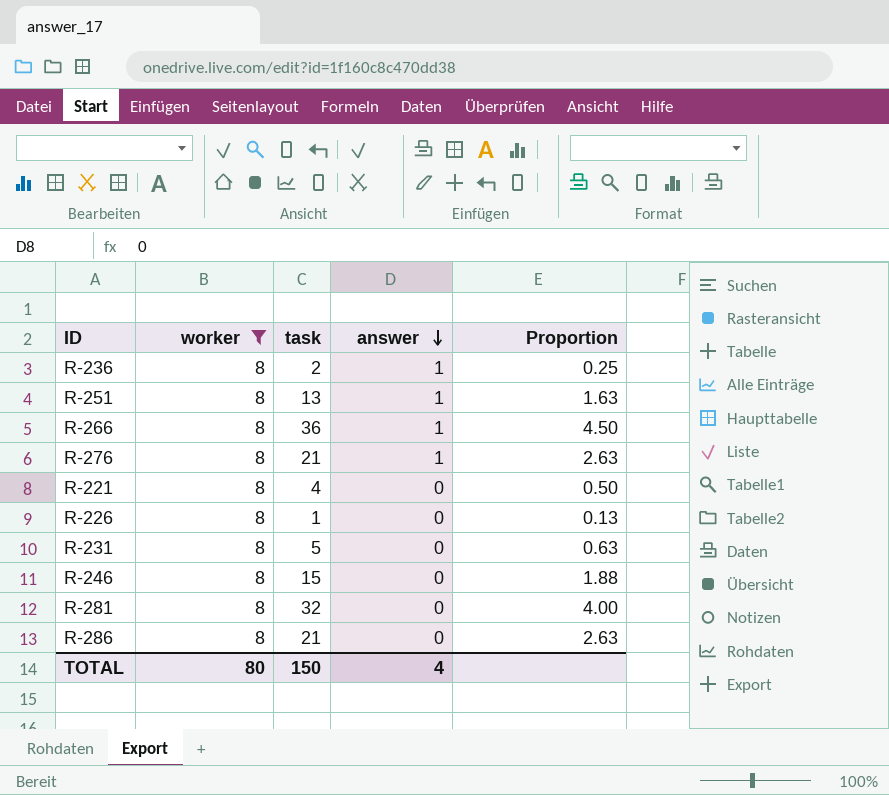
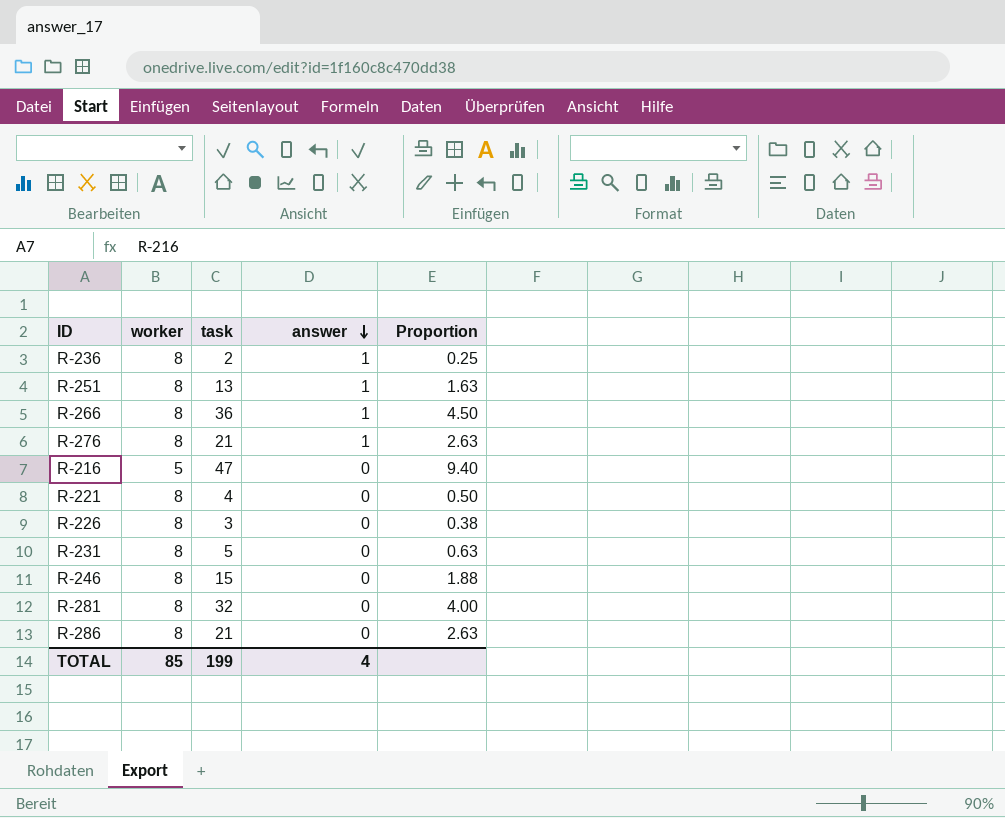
filter: worker = 8 -> none
R-226 | task: 1 -> 3
R-226 | Proportion: 0.13 -> 0.38
TOTAL | worker: 80 -> 85
TOTAL | task: 150 -> 199

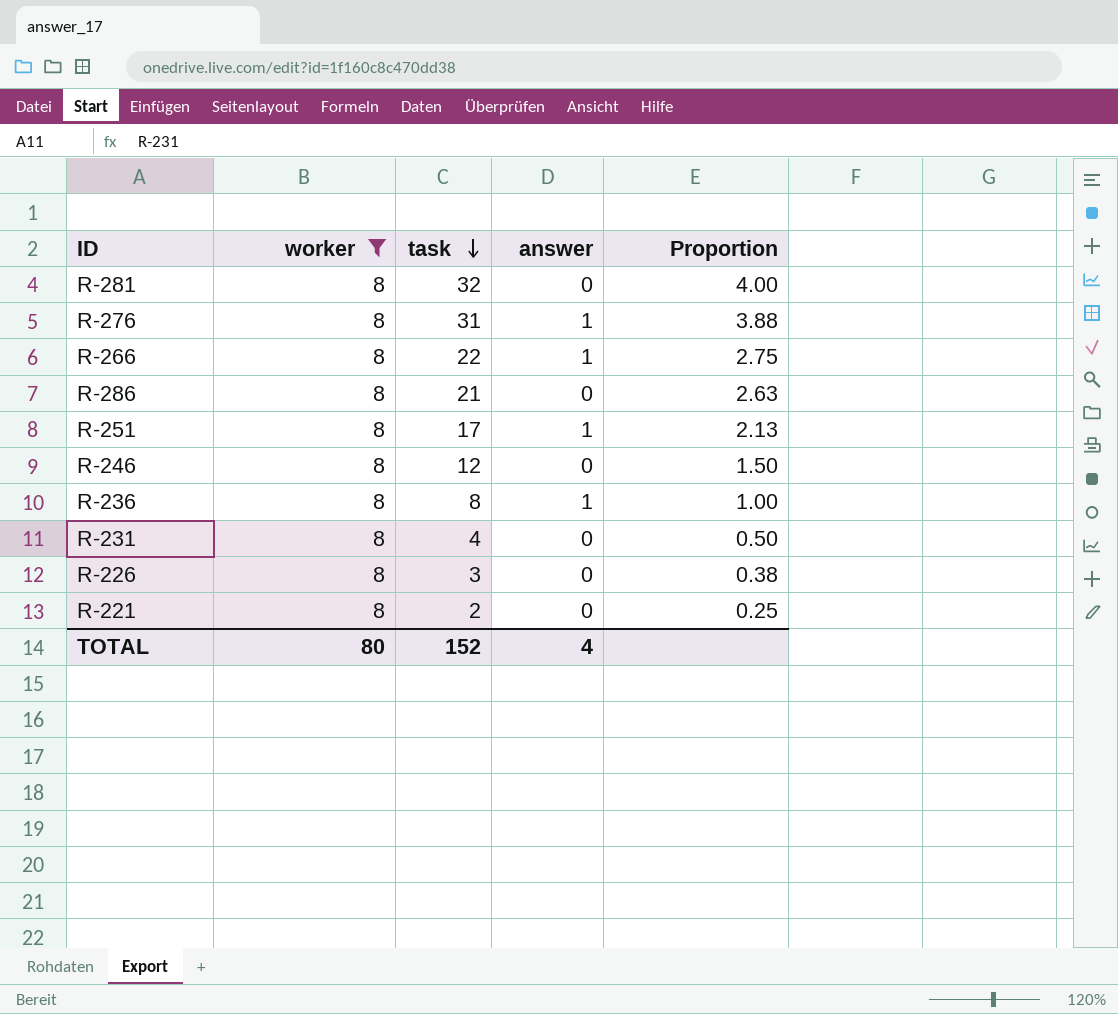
filter: none -> worker = 8
row order: answer descending -> task descending
R-276 | task: 21 -> 31
R-276 | Proportion: 2.63 -> 3.88
R-266 | task: 36 -> 22
R-266 | Proportion: 4.50 -> 2.75
R-251 | task: 13 -> 17
R-251 | Proportion: 1.63 -> 2.13
R-246 | task: 15 -> 12
R-246 | Proportion: 1.88 -> 1.50
R-236 | task: 2 -> 8
R-236 | Proportion: 0.25 -> 1.00
R-231 | task: 5 -> 4
R-231 | Proportion: 0.63 -> 0.50
R-221 | task: 4 -> 2
R-221 | Proportion: 0.50 -> 0.25
TOTAL | worker: 85 -> 80
TOTAL | task: 199 -> 152

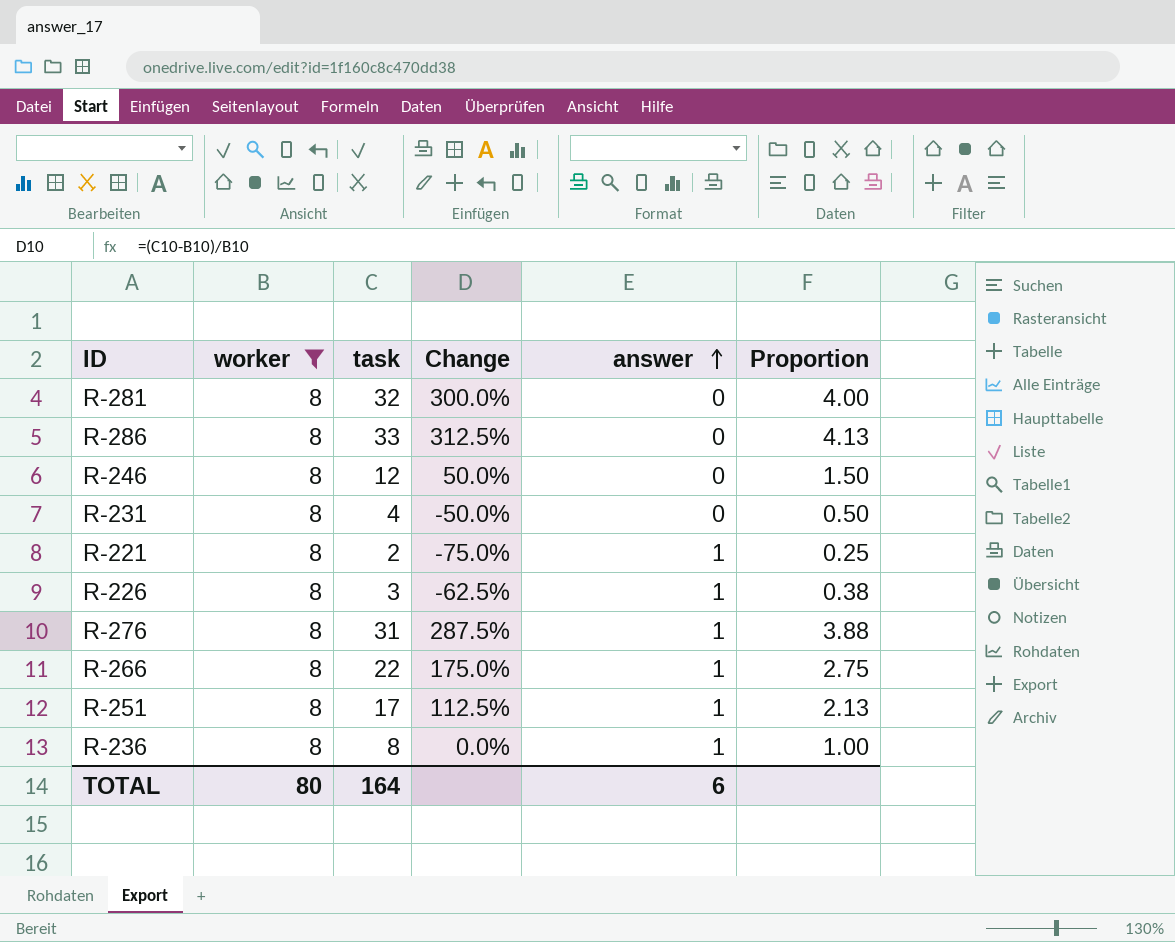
row order: task descending -> answer ascending
column Change | formula: none -> ([task] - [worker]) / [worker]
R-286 | task: 21 -> 33
R-286 | Proportion: 2.63 -> 4.13
R-221 | answer: 0 -> 1
R-226 | answer: 0 -> 1
TOTAL | task: 152 -> 164
TOTAL | answer: 4 -> 6

